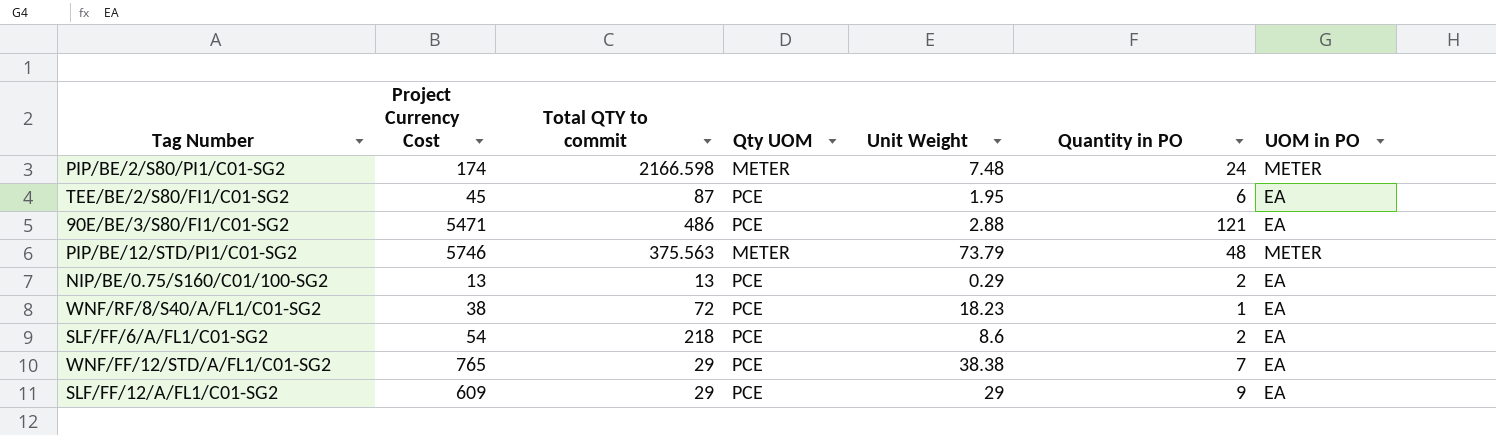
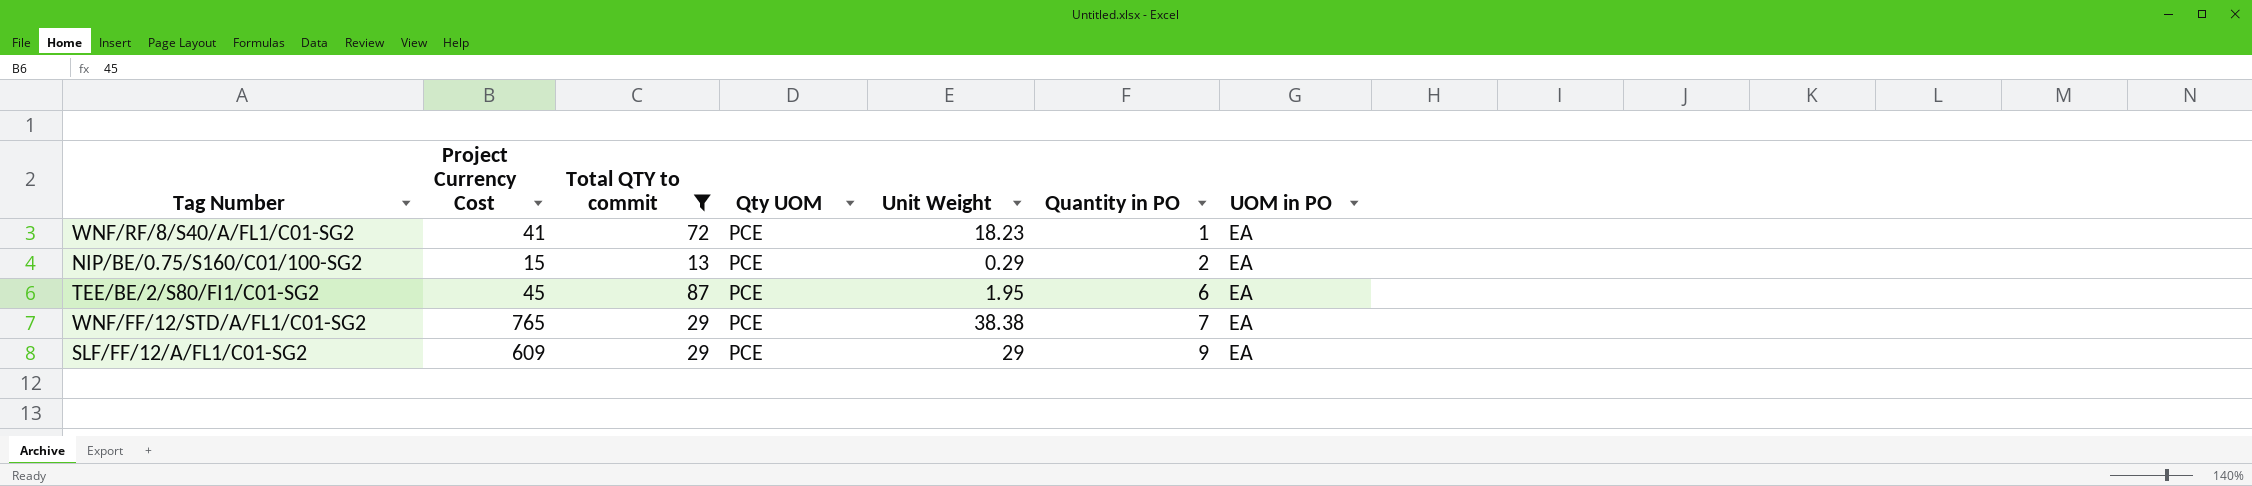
filter: none -> Total QTY to commit <= 87
row order: none -> Quantity in PO ascending
WNF/RF/8/S40/A/FL1/C01-SG2 | Project Currency Cost: 38 -> 41
NIP/BE/0.75/S160/C01/100-SG2 | Project Currency Cost: 13 -> 15

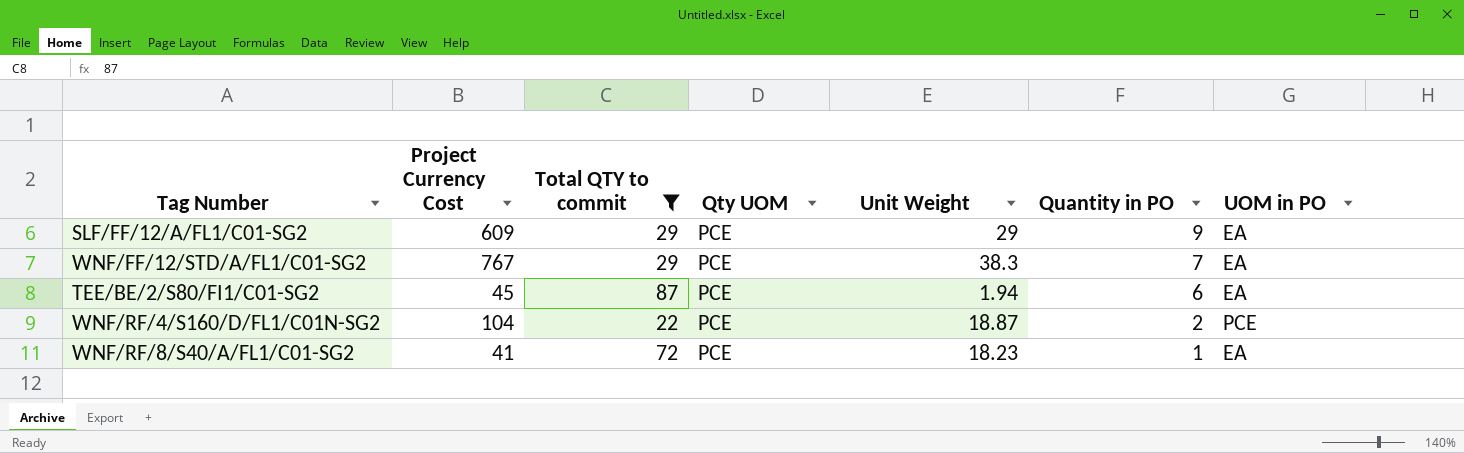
row order: Quantity in PO ascending -> Quantity in PO descending
row NIP/BE/0.75/S160/C01/100-SG2: 15 | 13 | PCE | 0.29 | 2 | EA -> none
WNF/FF/12/STD/A/FL1/C01-SG2 | Project Currency Cost: 765 -> 767
WNF/FF/12/STD/A/FL1/C01-SG2 | Unit Weight: 38.38 -> 38.3
TEE/BE/2/S80/FI1/C01-SG2 | Unit Weight: 1.95 -> 1.94
row WNF/RF/4/S160/D/FL1/C01N-SG2: none -> 104 | 22 | PCE | 18.87 | 2 | PCE

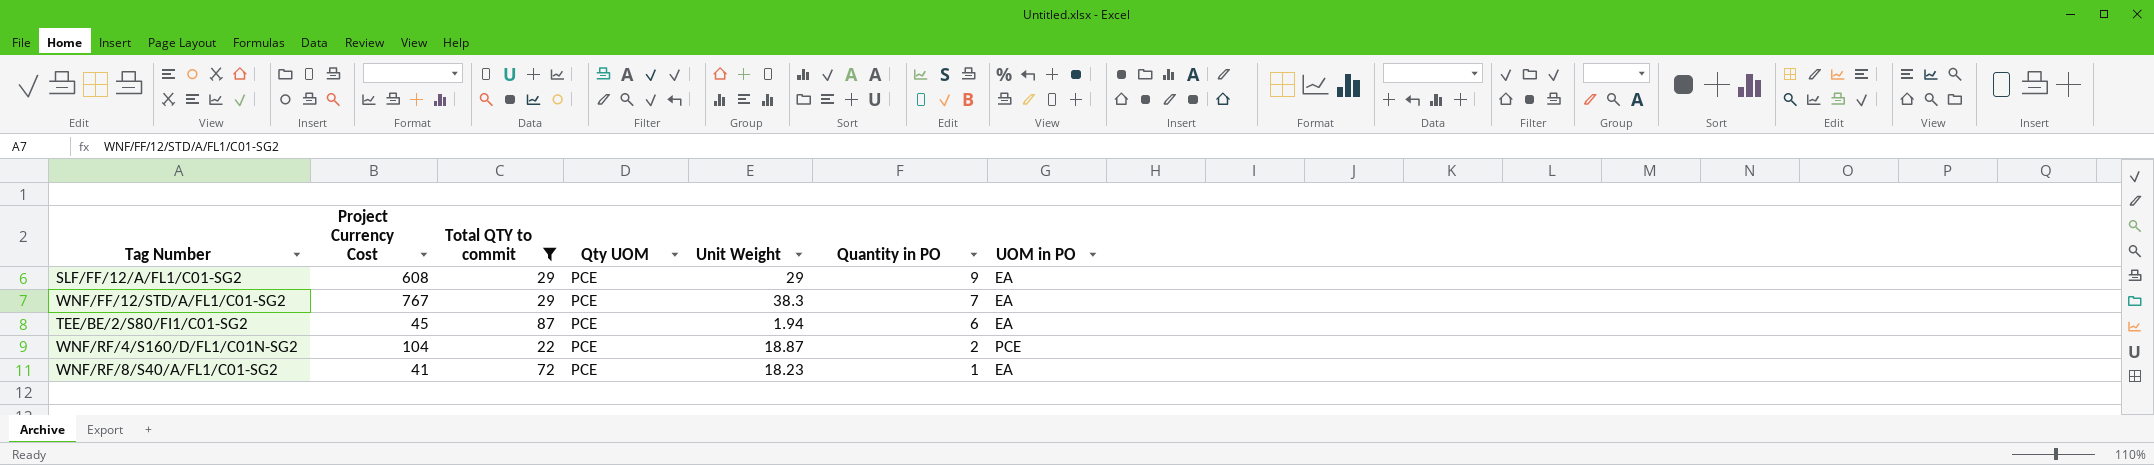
SLF/FF/12/A/FL1/C01-SG2 | Project Currency Cost: 609 -> 608

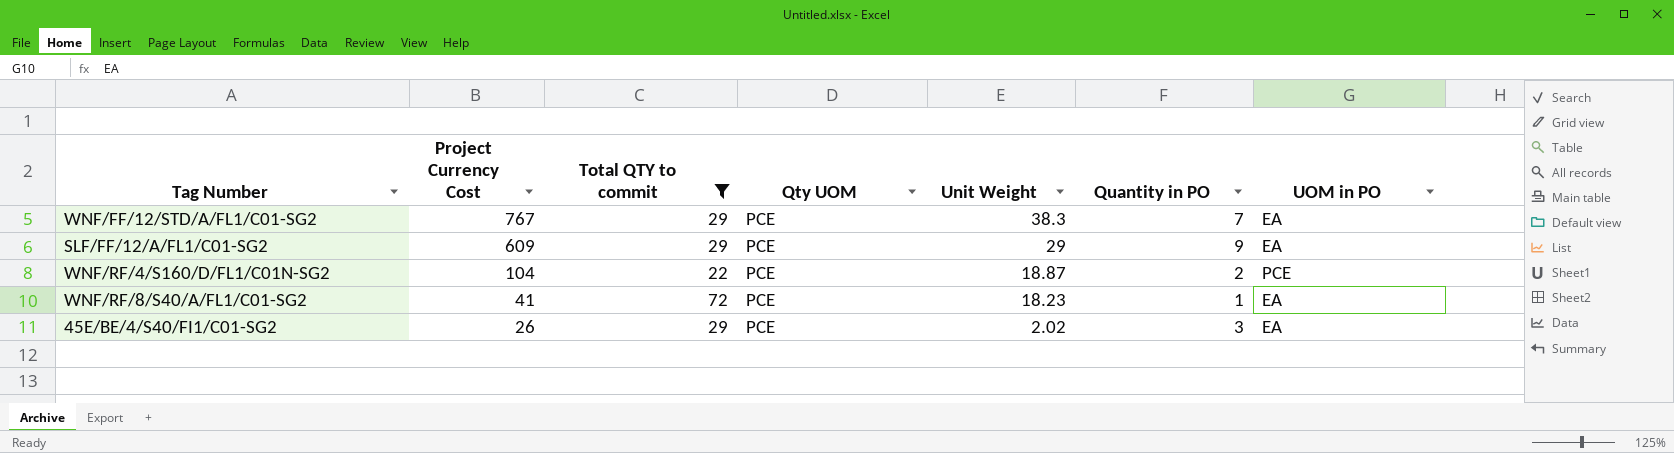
row order: Quantity in PO descending -> Project Currency Cost descending
row TEE/BE/2/S80/FI1/C01-SG2: 45 | 87 | PCE | 1.94 | 6 | EA -> none
SLF/FF/12/A/FL1/C01-SG2 | Project Currency Cost: 608 -> 609
row 45E/BE/4/S40/FI1/C01-SG2: none -> 26 | 29 | PCE | 2.02 | 3 | EA

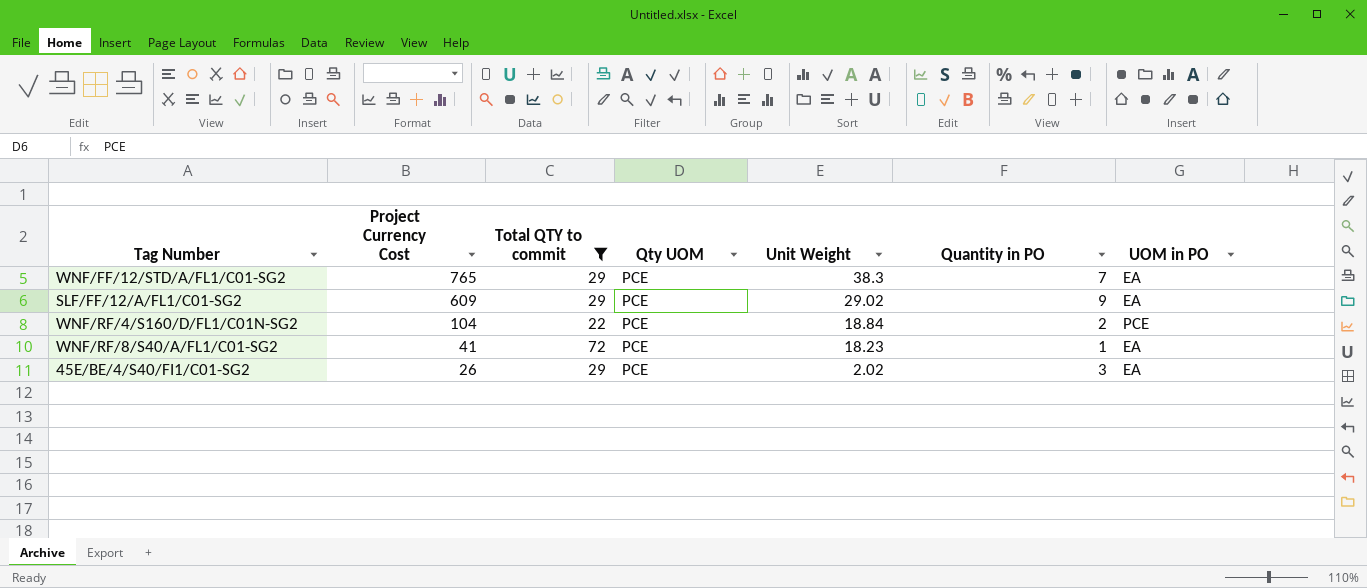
WNF/FF/12/STD/A/FL1/C01-SG2 | Project Currency Cost: 767 -> 765
SLF/FF/12/A/FL1/C01-SG2 | Unit Weight: 29 -> 29.02
WNF/RF/4/S160/D/FL1/C01N-SG2 | Unit Weight: 18.87 -> 18.84

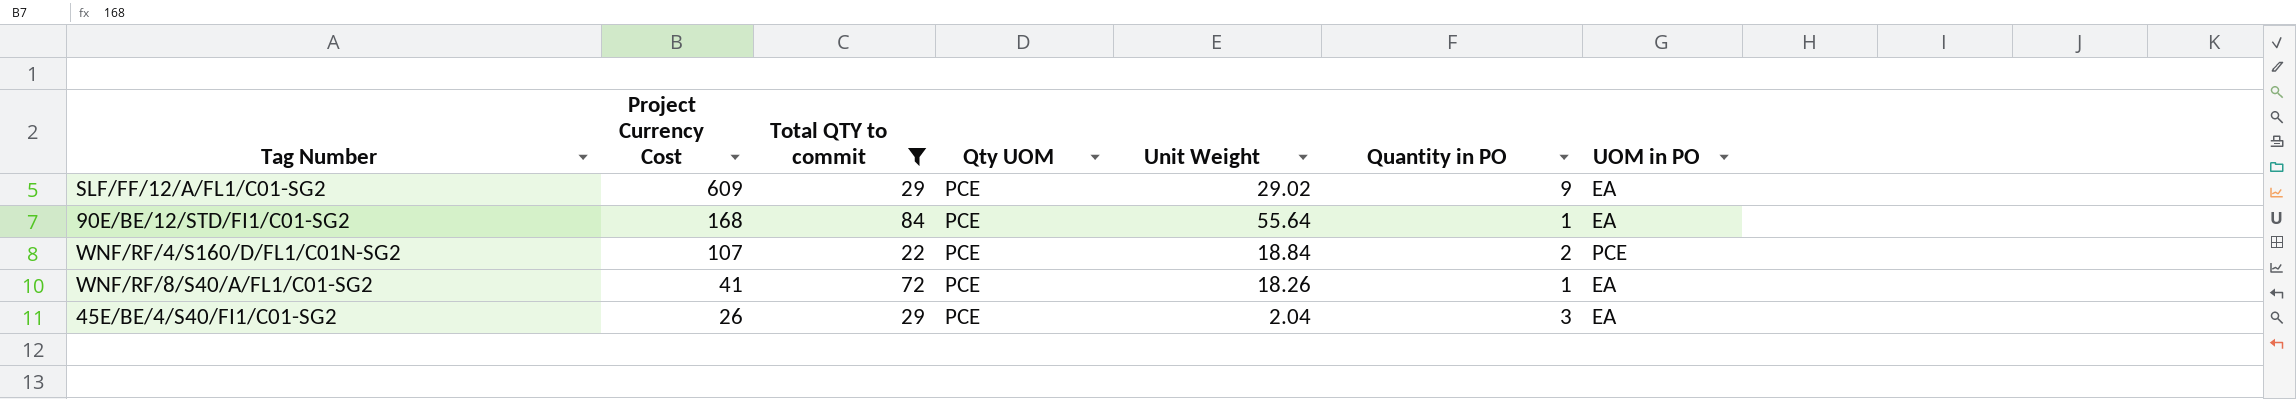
row WNF/FF/12/STD/A/FL1/C01-SG2: 765 | 29 | PCE | 38.3 | 7 | EA -> none
row 90E/BE/12/STD/FI1/C01-SG2: none -> 168 | 84 | PCE | 55.64 | 1 | EA
WNF/RF/4/S160/D/FL1/C01N-SG2 | Project Currency Cost: 104 -> 107
WNF/RF/8/S40/A/FL1/C01-SG2 | Unit Weight: 18.23 -> 18.26
45E/BE/4/S40/FI1/C01-SG2 | Unit Weight: 2.02 -> 2.04

